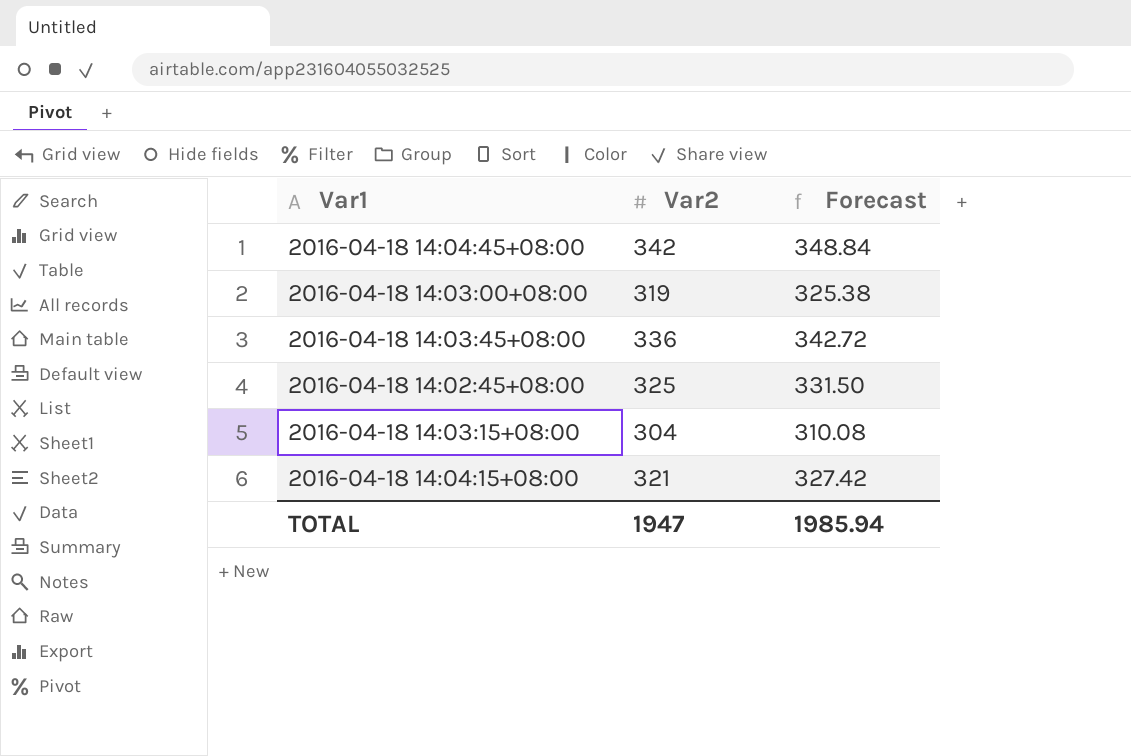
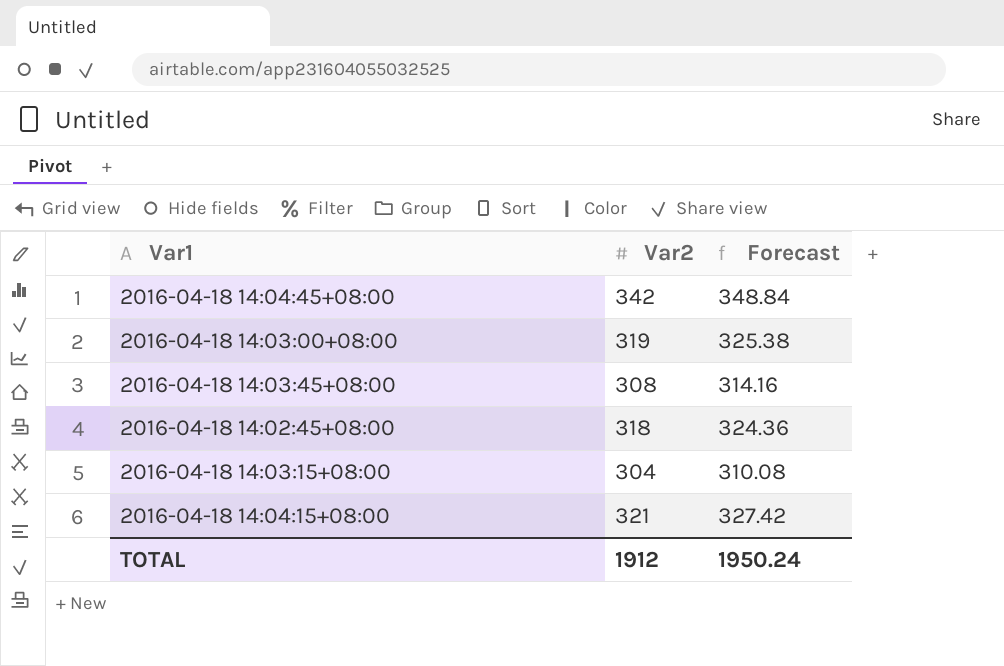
2016-04-18 14:03:45+08:00 | Var2: 336 -> 308
2016-04-18 14:03:45+08:00 | Forecast: 342.72 -> 314.16
2016-04-18 14:02:45+08:00 | Var2: 325 -> 318
2016-04-18 14:02:45+08:00 | Forecast: 331.50 -> 324.36
TOTAL | Var2: 1947 -> 1912
TOTAL | Forecast: 1985.94 -> 1950.24

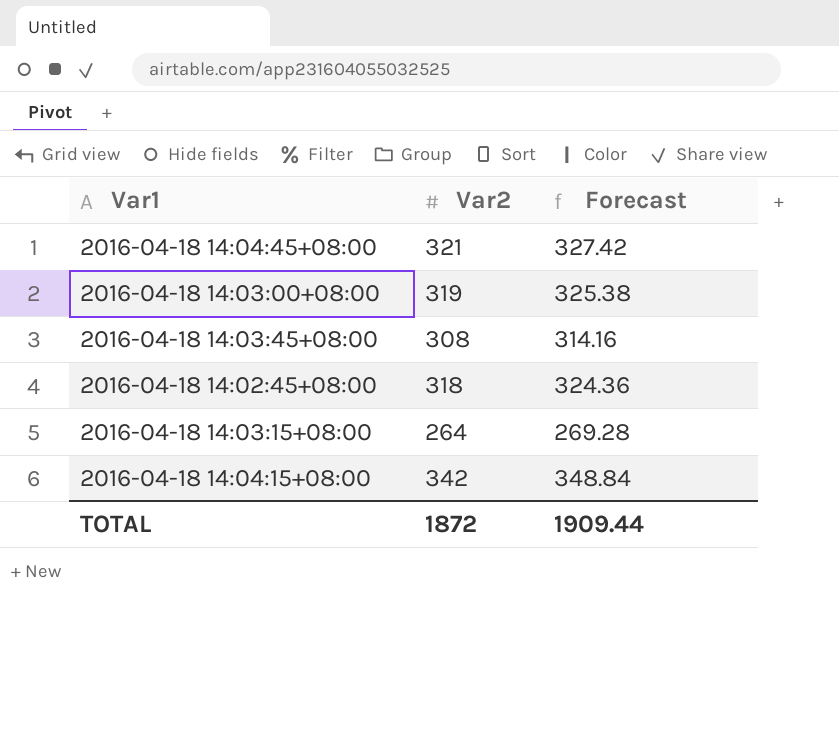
2016-04-18 14:04:45+08:00 | Var2: 342 -> 321
2016-04-18 14:04:45+08:00 | Forecast: 348.84 -> 327.42
2016-04-18 14:03:15+08:00 | Var2: 304 -> 264
2016-04-18 14:03:15+08:00 | Forecast: 310.08 -> 269.28
2016-04-18 14:04:15+08:00 | Var2: 321 -> 342
2016-04-18 14:04:15+08:00 | Forecast: 327.42 -> 348.84
TOTAL | Var2: 1912 -> 1872
TOTAL | Forecast: 1950.24 -> 1909.44

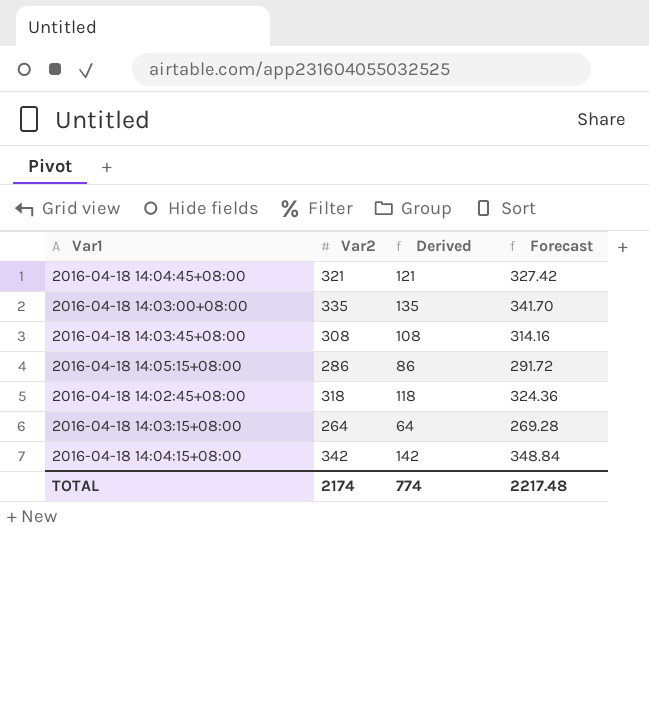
column Derived | formula: none -> [Var2] - 200
2016-04-18 14:03:00+08:00 | Var2: 319 -> 335
2016-04-18 14:03:00+08:00 | Forecast: 325.38 -> 341.70
row 2016-04-18 14:05:15+08:00: none -> 286 | 86 | 291.72
TOTAL | Var2: 1872 -> 2174
TOTAL | Forecast: 1909.44 -> 2217.48

